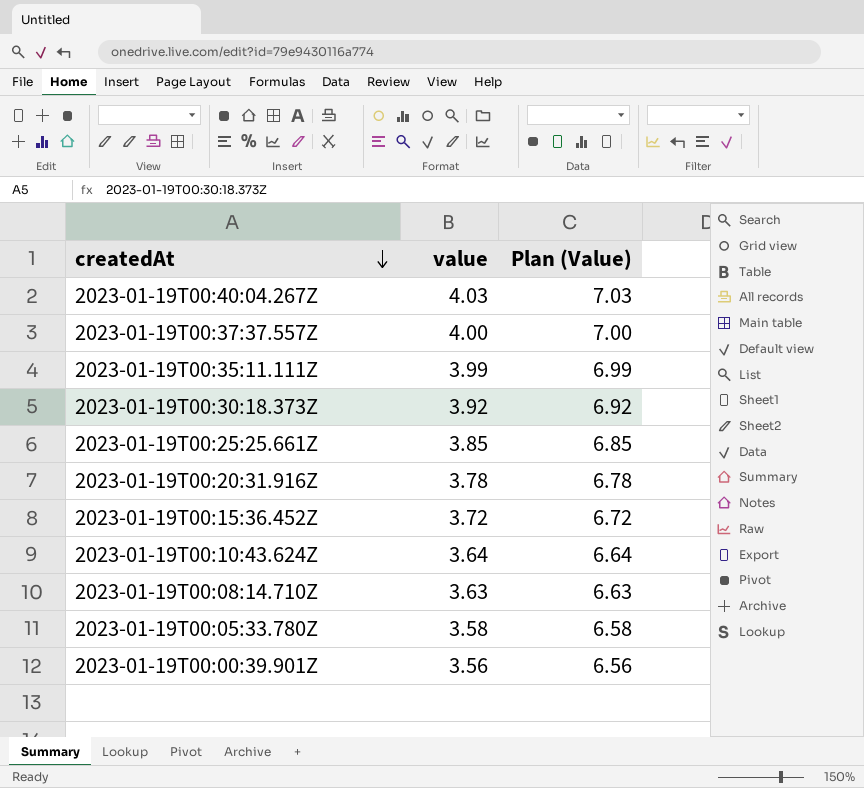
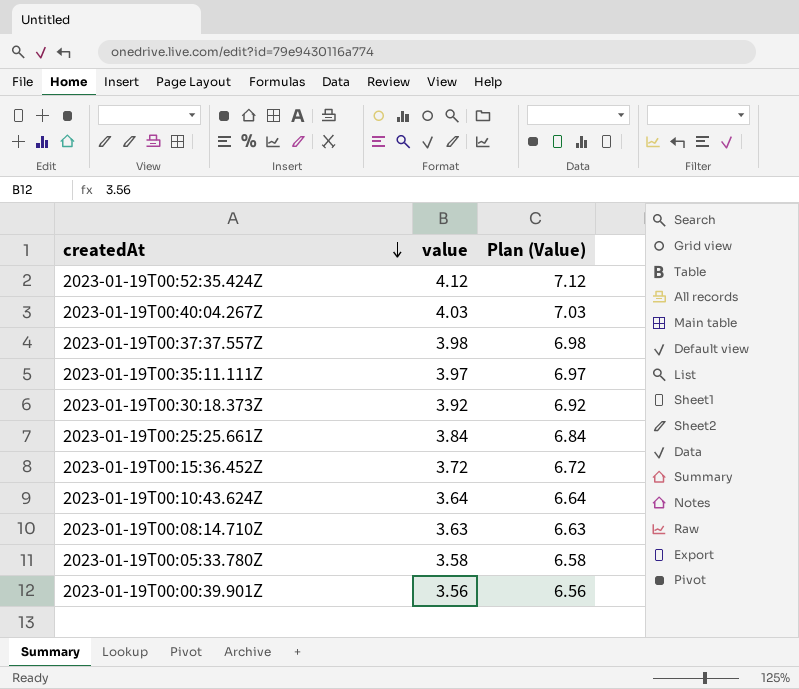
row 2023-01-19T00:20:31.916Z: 3.78 | 6.78 -> none
row 2023-01-19T00:52:35.424Z: none -> 4.12 | 7.12
2023-01-19T00:37:37.557Z | value: 4.00 -> 3.98
2023-01-19T00:37:37.557Z | Plan (Value): 7.00 -> 6.98
2023-01-19T00:35:11.111Z | value: 3.99 -> 3.97
2023-01-19T00:35:11.111Z | Plan (Value): 6.99 -> 6.97
2023-01-19T00:25:25.661Z | value: 3.85 -> 3.84
2023-01-19T00:25:25.661Z | Plan (Value): 6.85 -> 6.84

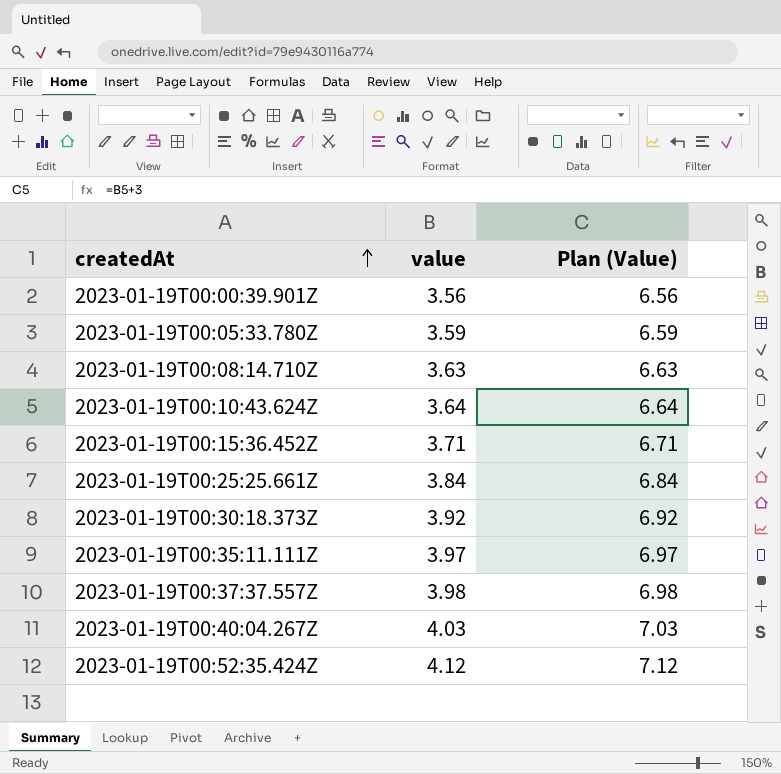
row order: createdAt descending -> createdAt ascending
2023-01-19T00:05:33.780Z | value: 3.58 -> 3.59
2023-01-19T00:05:33.780Z | Plan (Value): 6.58 -> 6.59
2023-01-19T00:15:36.452Z | value: 3.72 -> 3.71
2023-01-19T00:15:36.452Z | Plan (Value): 6.72 -> 6.71

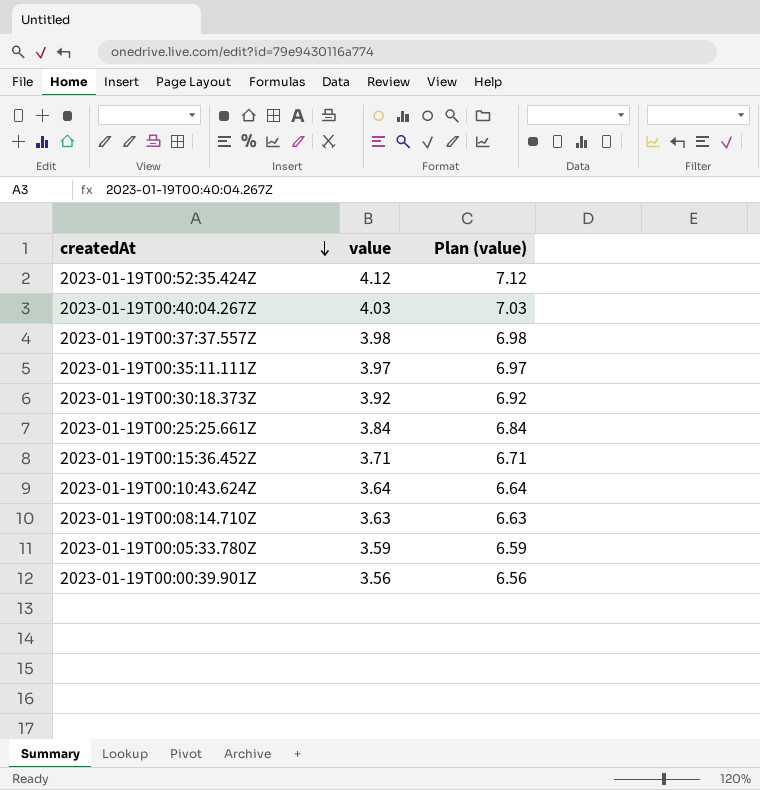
row order: createdAt ascending -> createdAt descending
column name: Plan (Value) -> Plan (value)

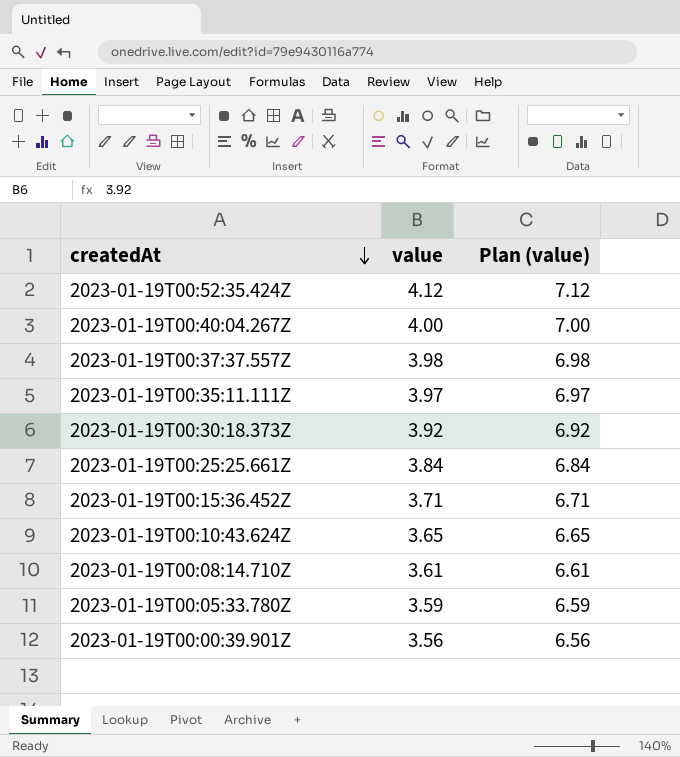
2023-01-19T00:40:04.267Z | value: 4.03 -> 4.00
2023-01-19T00:40:04.267Z | Plan (value): 7.03 -> 7.00
2023-01-19T00:10:43.624Z | value: 3.64 -> 3.65
2023-01-19T00:10:43.624Z | Plan (value): 6.64 -> 6.65
2023-01-19T00:08:14.710Z | value: 3.63 -> 3.61
2023-01-19T00:08:14.710Z | Plan (value): 6.63 -> 6.61

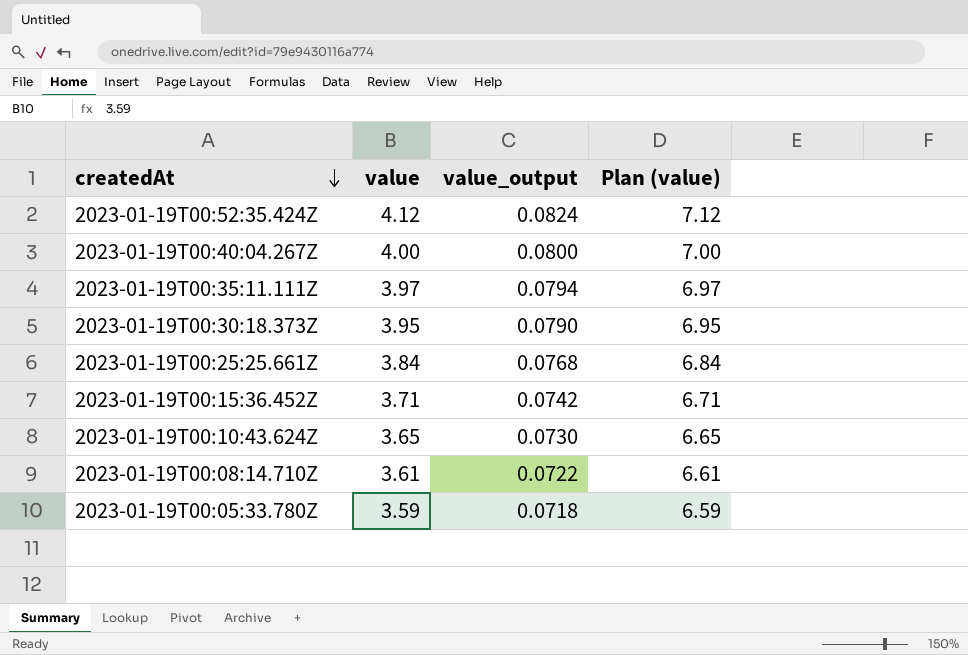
column value_output | formula: none -> [value] * 0.02
row 2023-01-19T00:37:37.557Z: 3.98 | 6.98 -> none
row 2023-01-19T00:00:39.901Z: 3.56 | 6.56 -> none
2023-01-19T00:30:18.373Z | value: 3.92 -> 3.95
2023-01-19T00:30:18.373Z | Plan (value): 6.92 -> 6.95

